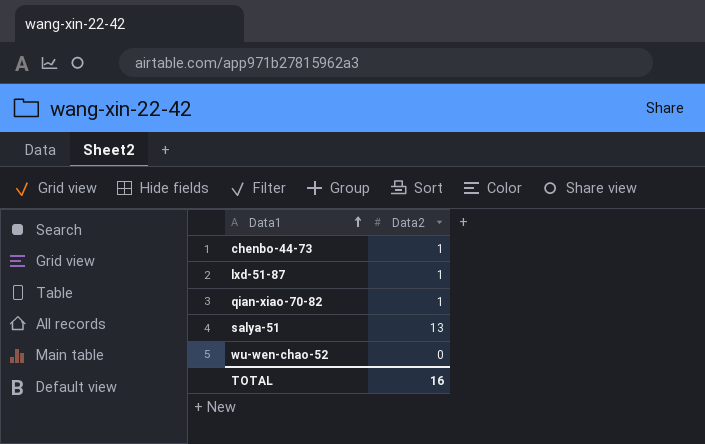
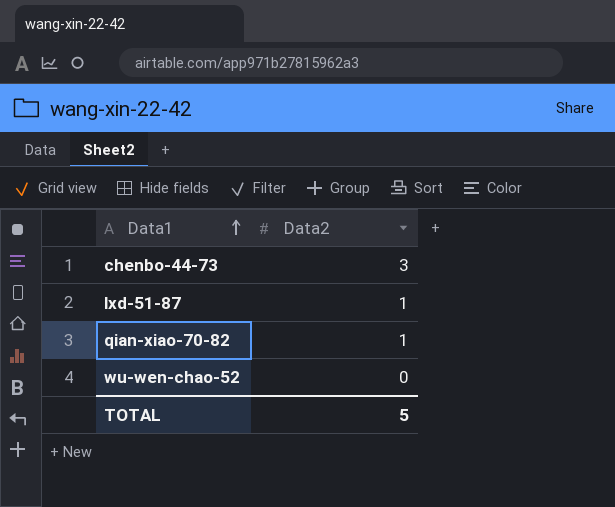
row salya-51: 13 -> none
chenbo-44-73 | Data2: 1 -> 3
TOTAL | Data2: 16 -> 5

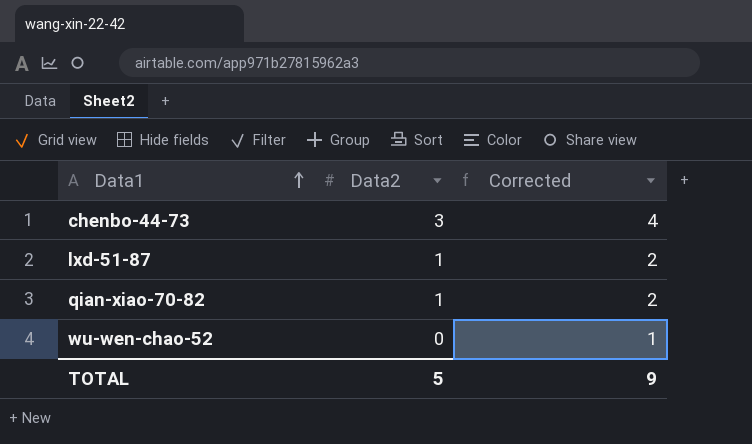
column Corrected | formula: none -> [Data2] + 1

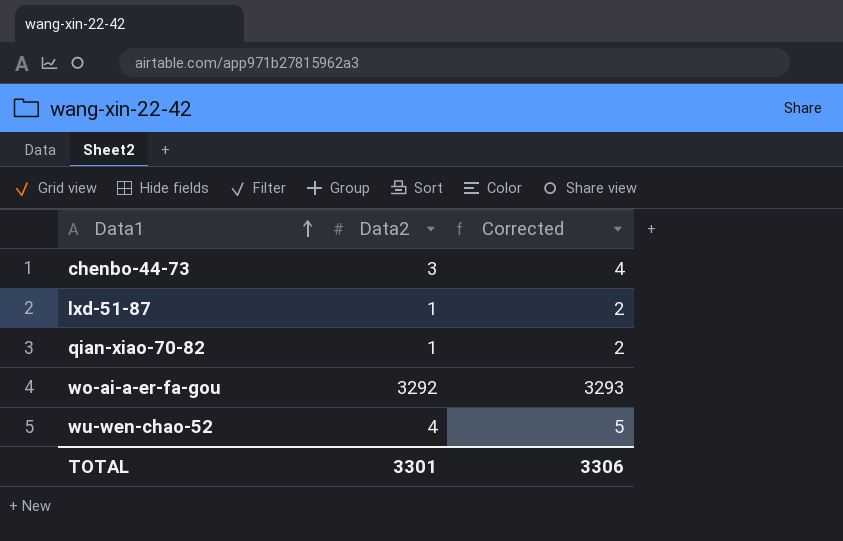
row wo-ai-a-er-fa-gou: none -> 3292 | 3293
wu-wen-chao-52 | Data2: 0 -> 4
wu-wen-chao-52 | Corrected: 1 -> 5
TOTAL | Data2: 5 -> 3301
TOTAL | Corrected: 9 -> 3306

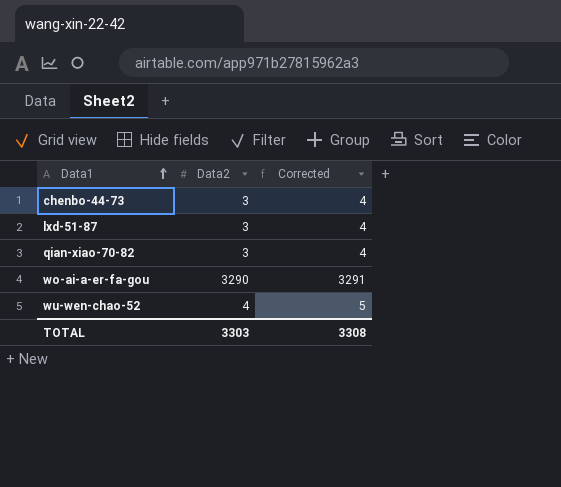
lxd-51-87 | Data2: 1 -> 3
lxd-51-87 | Corrected: 2 -> 4
qian-xiao-70-82 | Data2: 1 -> 3
qian-xiao-70-82 | Corrected: 2 -> 4
wo-ai-a-er-fa-gou | Data2: 3292 -> 3290
wo-ai-a-er-fa-gou | Corrected: 3293 -> 3291
TOTAL | Data2: 3301 -> 3303
TOTAL | Corrected: 3306 -> 3308

